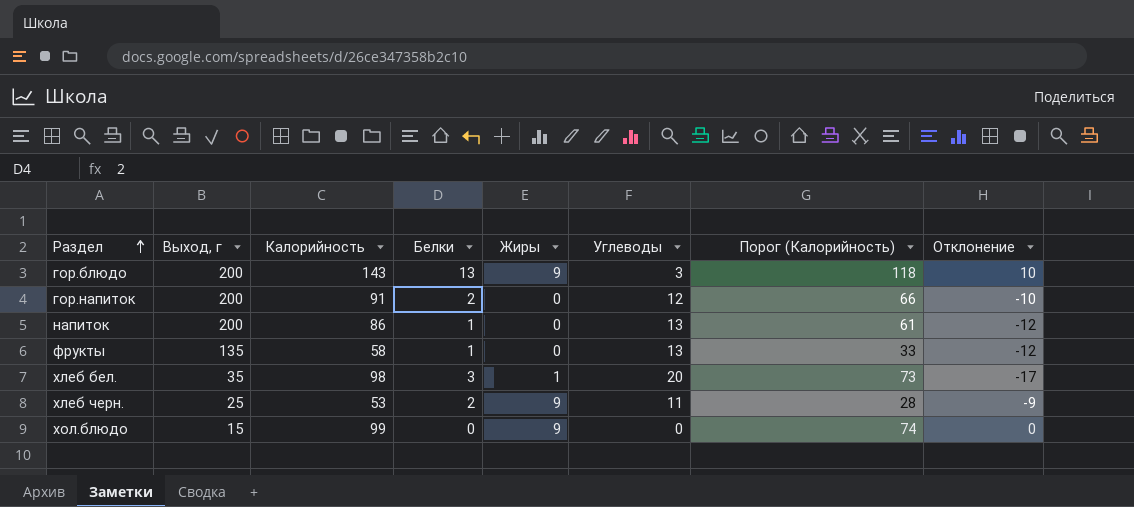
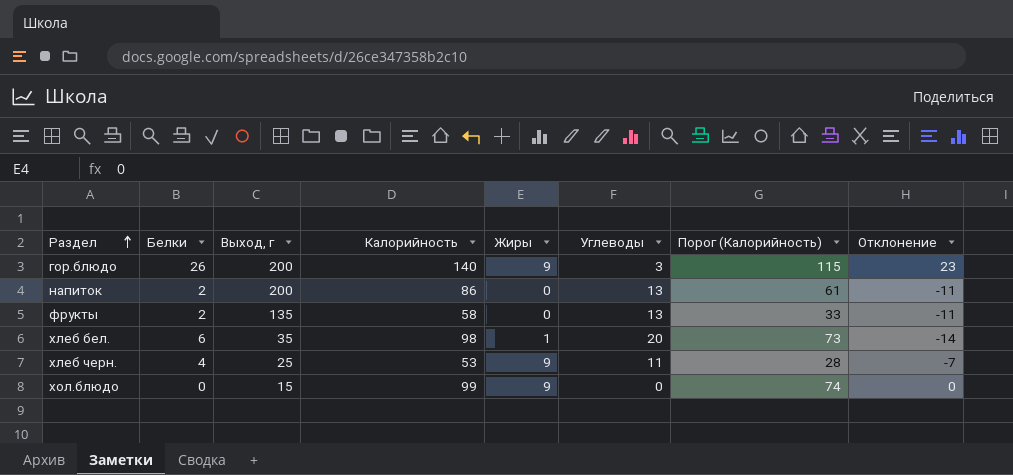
column Белки | position: 4 -> 2
row гор.напиток: 200 | 91 | 2 | 0 | 12 | 66 | -10 -> none
гор.блюдо | Белки: 13 -> 26
гор.блюдо | Калорийность: 143 -> 140
гор.блюдо | Порог (Калорийность): 118 -> 115
гор.блюдо | Отклонение: 10 -> 23
напиток | Белки: 1 -> 2
напиток | Отклонение: -12 -> -11
фрукты | Белки: 1 -> 2
фрукты | Отклонение: -12 -> -11
хлеб бел. | Белки: 3 -> 6
хлеб бел. | Отклонение: -17 -> -14
хлеб черн. | Белки: 2 -> 4
хлеб черн. | Отклонение: -9 -> -7

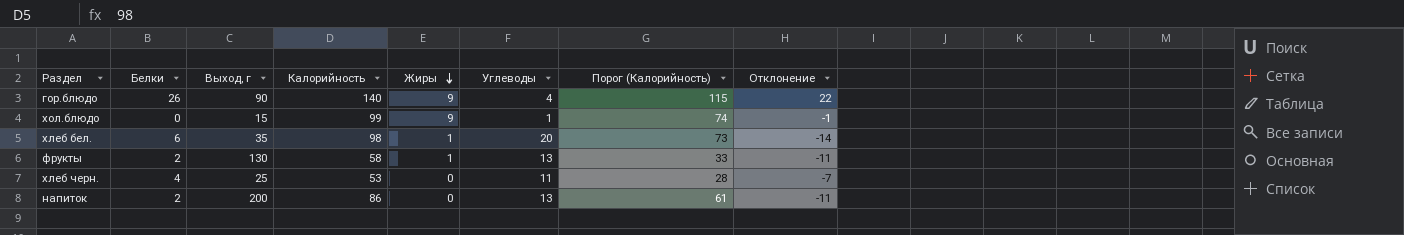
row order: Раздел ascending -> Жиры descending
гор.блюдо | Выход, г: 200 -> 90
гор.блюдо | Углеводы: 3 -> 4
гор.блюдо | Отклонение: 23 -> 22
хол.блюдо | Углеводы: 0 -> 1
хол.блюдо | Отклонение: 0 -> -1
фрукты | Выход, г: 135 -> 130
фрукты | Жиры: 0 -> 1
хлеб черн. | Жиры: 9 -> 0

